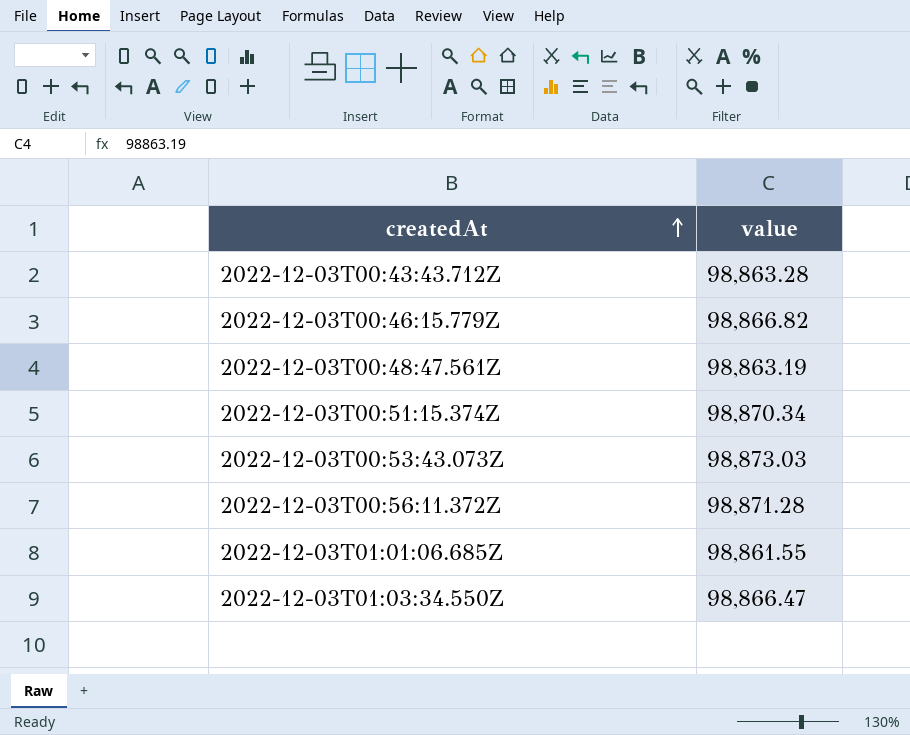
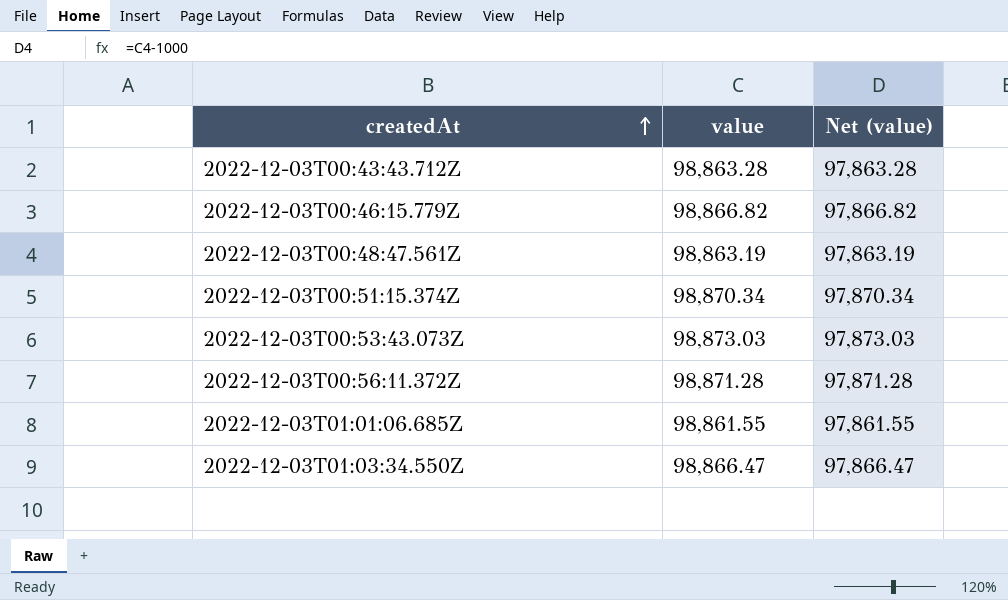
column Net (value) | formula: none -> [value] - 1000

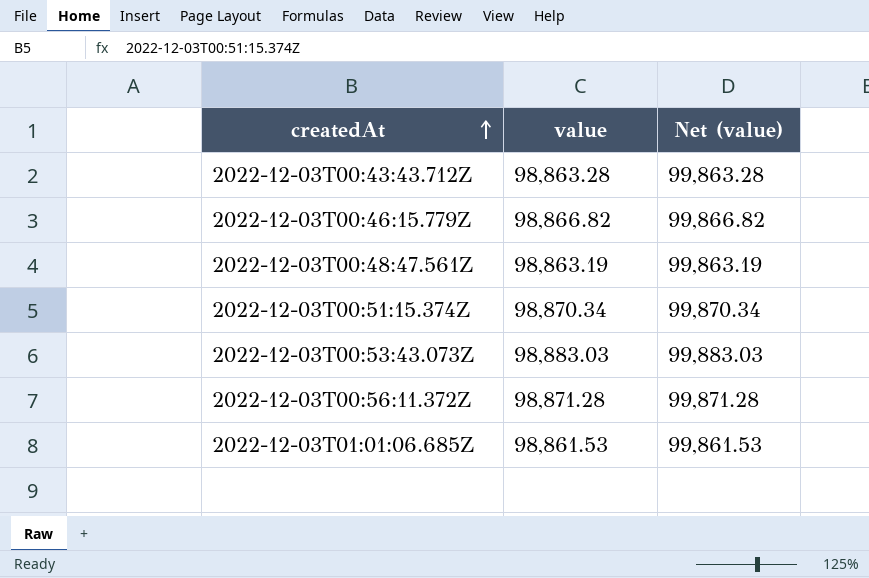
column Net (value) | formula: [value] - 1000 -> [value] + 1000
row 2022-12-03T01:03:34.550Z: 98,866.47 | 97,866.47 -> none
2022-12-03T00:53:43.073Z | value: 98,873.03 -> 98,883.03
2022-12-03T01:01:06.685Z | value: 98,861.55 -> 98,861.53

